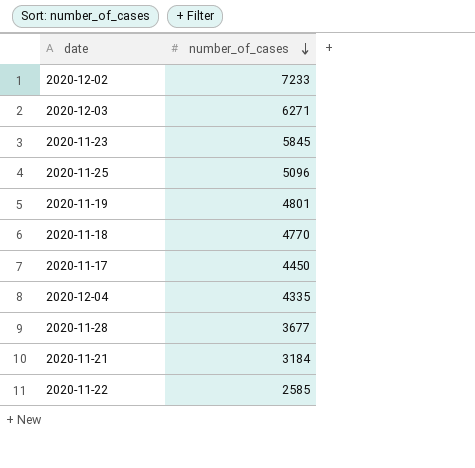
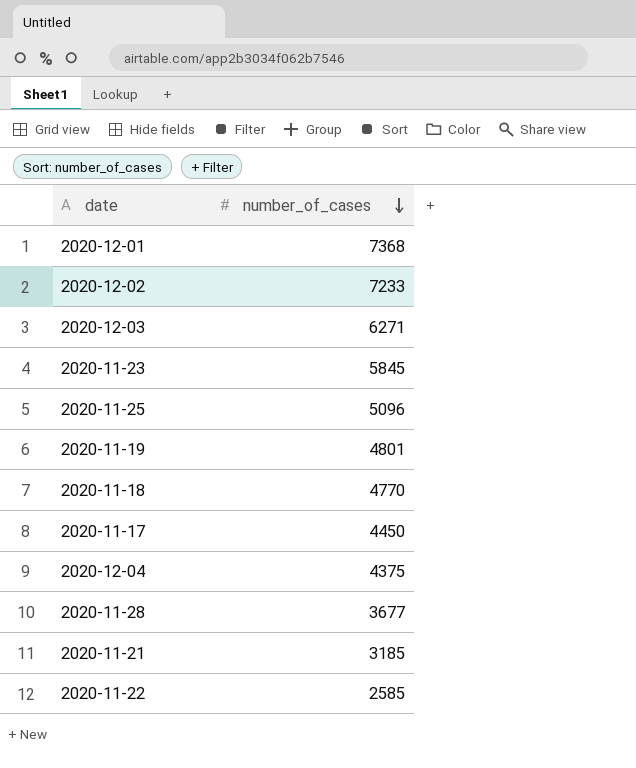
row 2020-12-01: none -> 7368
2020-12-04 | number_of_cases: 4335 -> 4375
2020-11-21 | number_of_cases: 3184 -> 3185

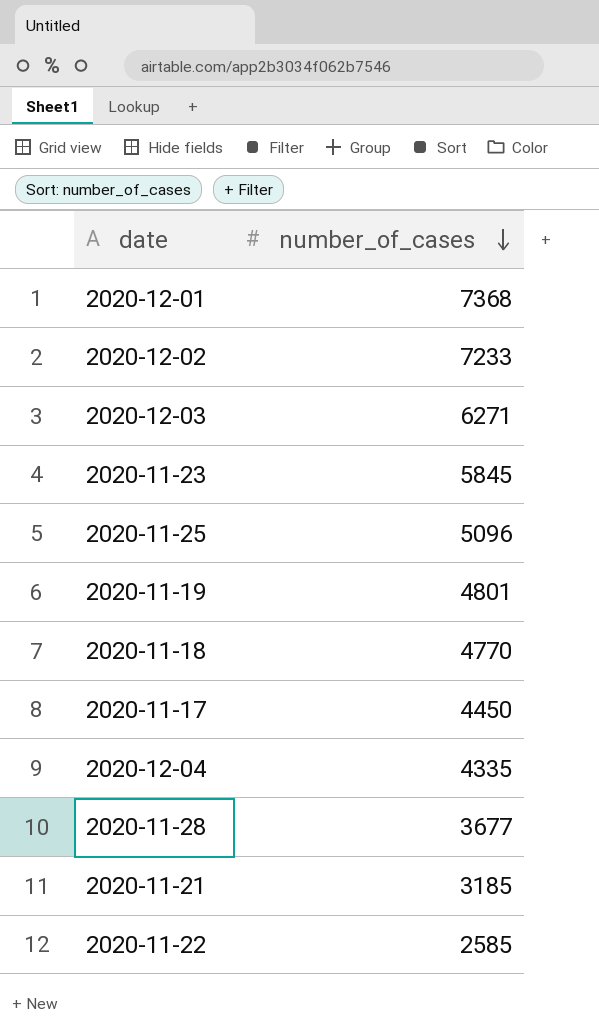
2020-12-04 | number_of_cases: 4375 -> 4335

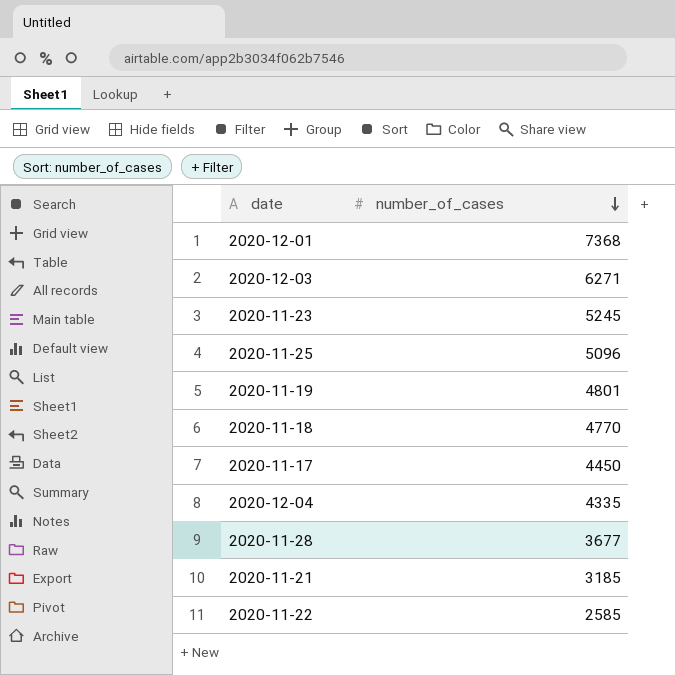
row 2020-12-02: 7233 -> none
2020-11-23 | number_of_cases: 5845 -> 5245

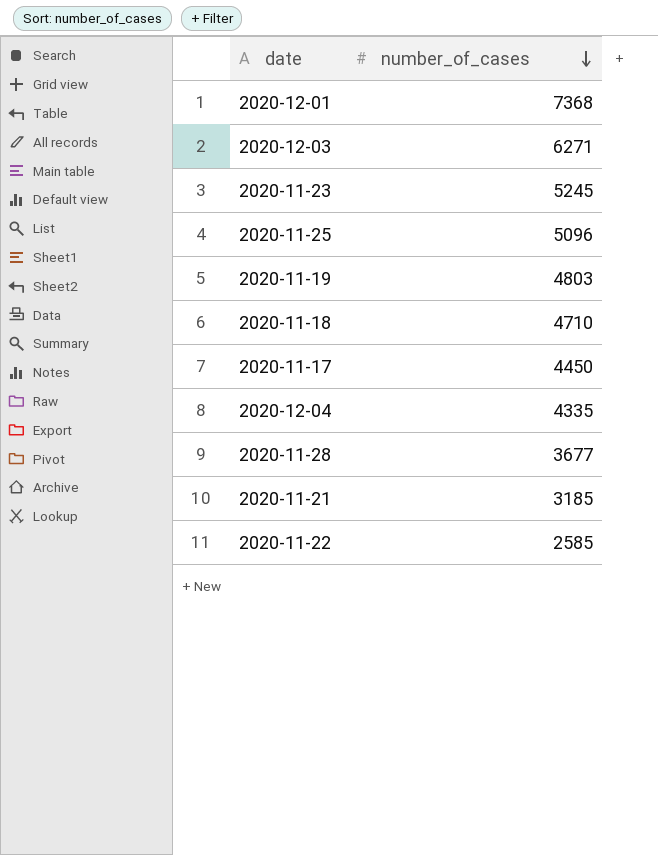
2020-11-19 | number_of_cases: 4801 -> 4803
2020-11-18 | number_of_cases: 4770 -> 4710

